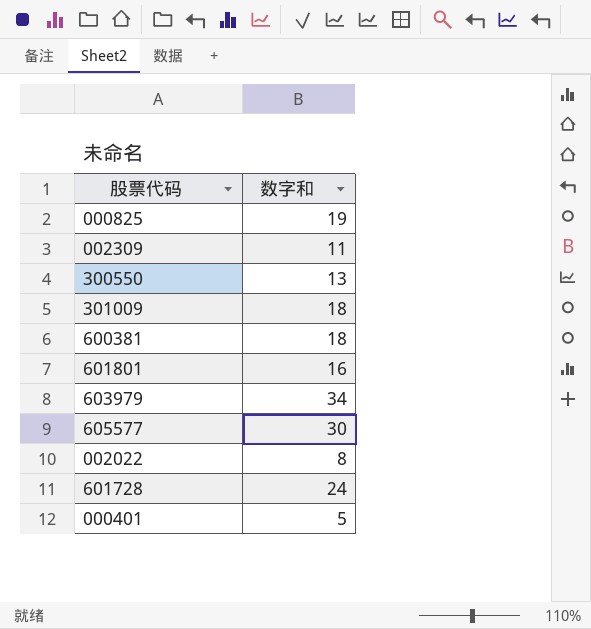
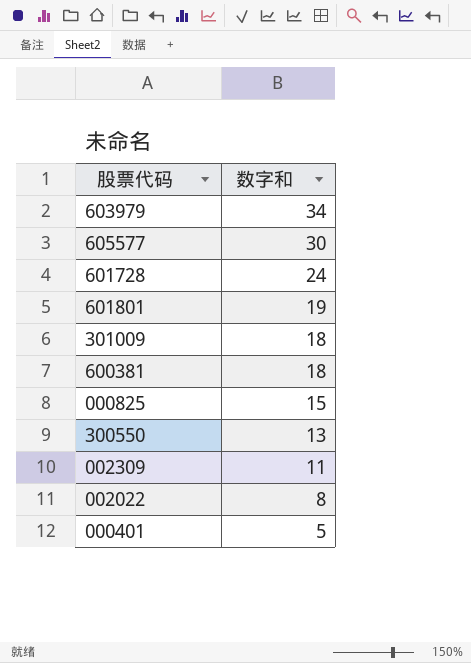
row order: none -> 数字和 descending
601801 | 数字和: 16 -> 19
000825 | 数字和: 19 -> 15

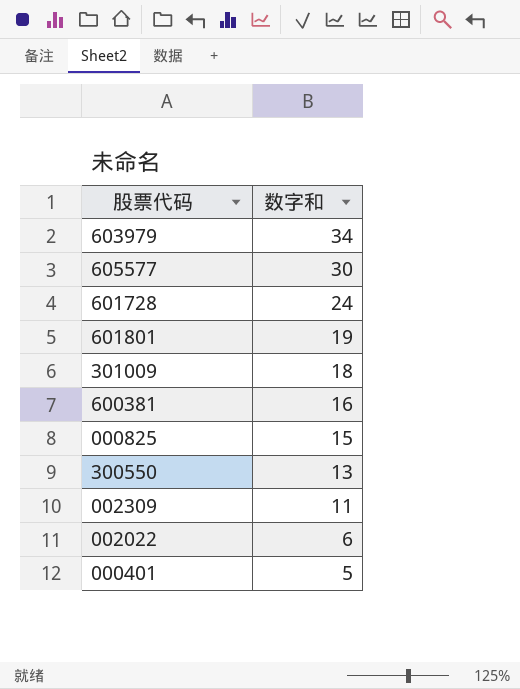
600381 | 数字和: 18 -> 16
002022 | 数字和: 8 -> 6

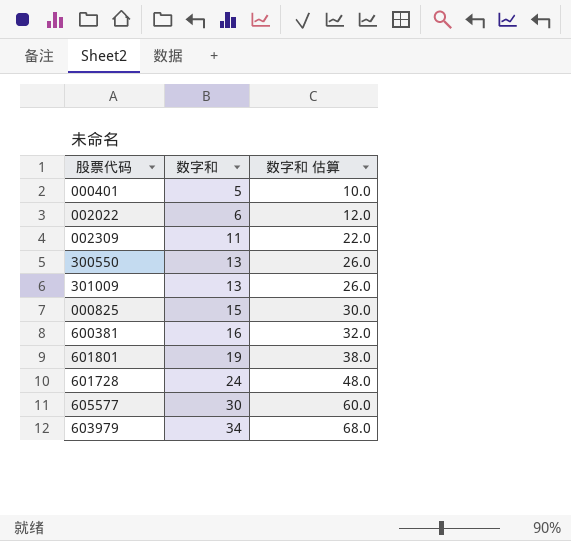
row order: 数字和 descending -> 数字和 ascending
column 数字和 估算 | formula: none -> [数字和] * 2
301009 | 数字和: 18 -> 13

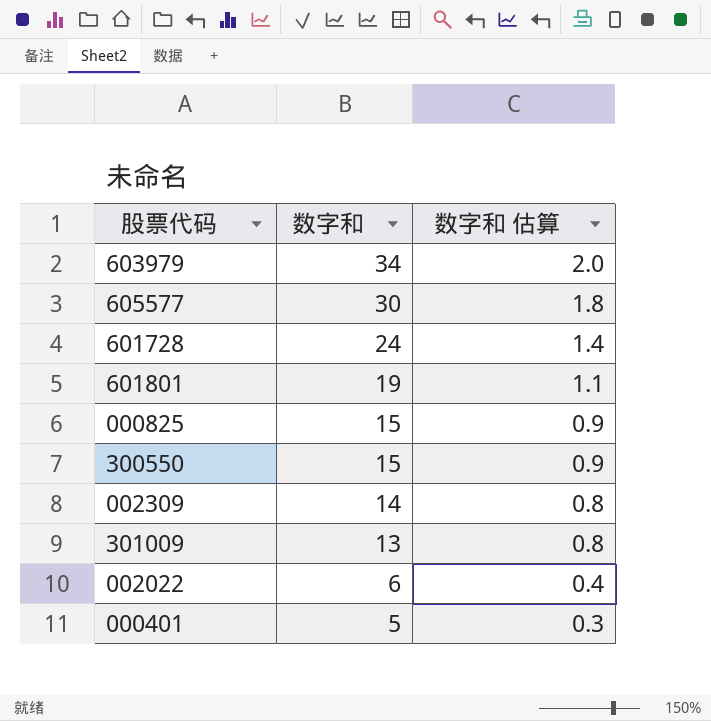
row order: 数字和 ascending -> 数字和 descending
column 数字和 估算 | formula: [数字和] * 2 -> [数字和] * 0.06
row 600381: 16 | 32.0 -> none
300550 | 数字和: 13 -> 15
002309 | 数字和: 11 -> 14

